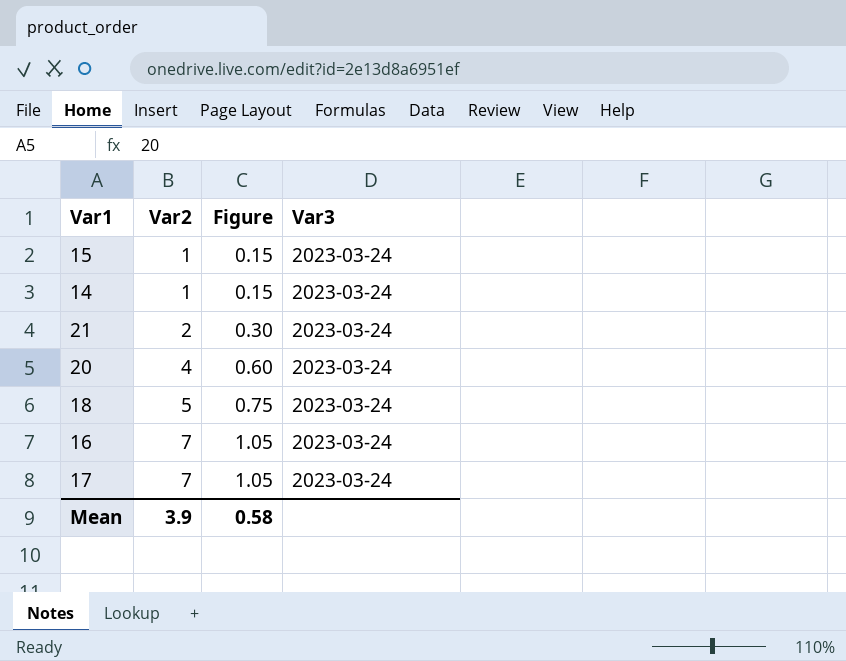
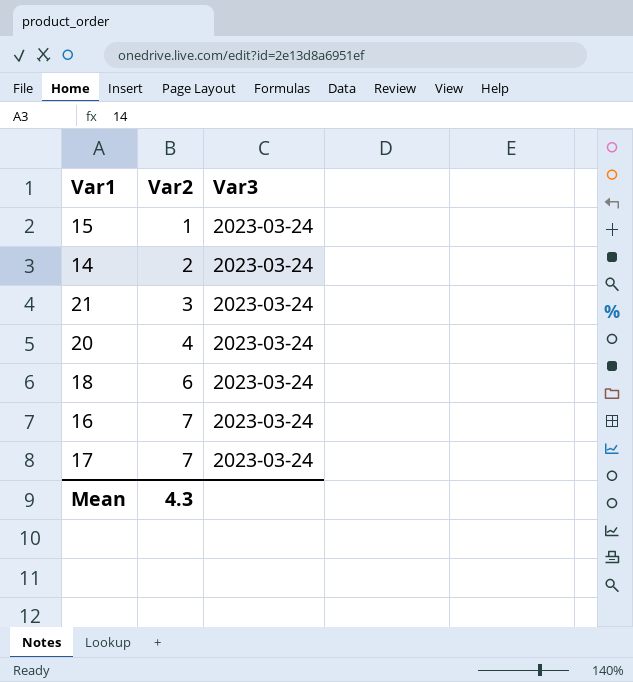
column Figure | formula: [Var2] * 0.15 -> none
14 | Var2: 1 -> 2
21 | Var2: 2 -> 3
18 | Var2: 5 -> 6
Mean | Var2: 3.9 -> 4.3

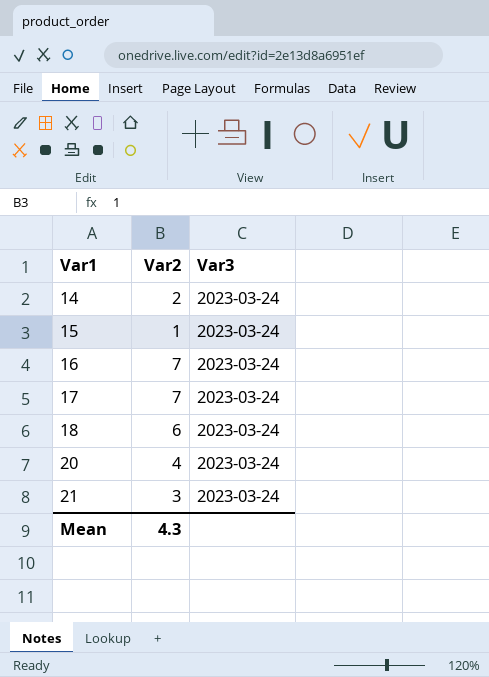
row order: Var2 ascending -> Var1 ascending

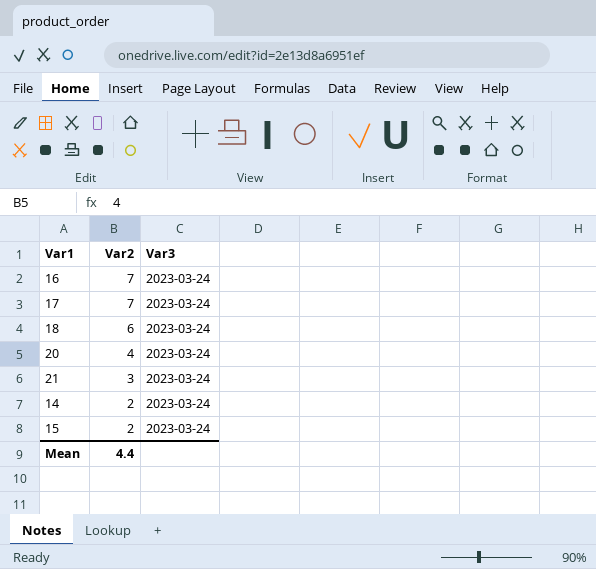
row order: Var1 ascending -> Var2 descending
15 | Var2: 1 -> 2
Mean | Var2: 4.3 -> 4.4

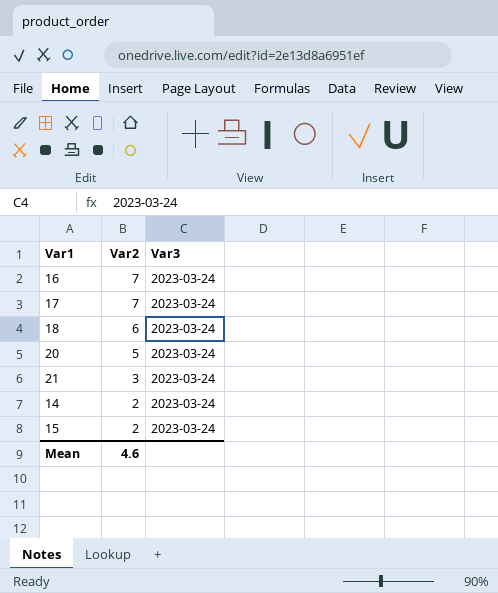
20 | Var2: 4 -> 5
Mean | Var2: 4.4 -> 4.6

